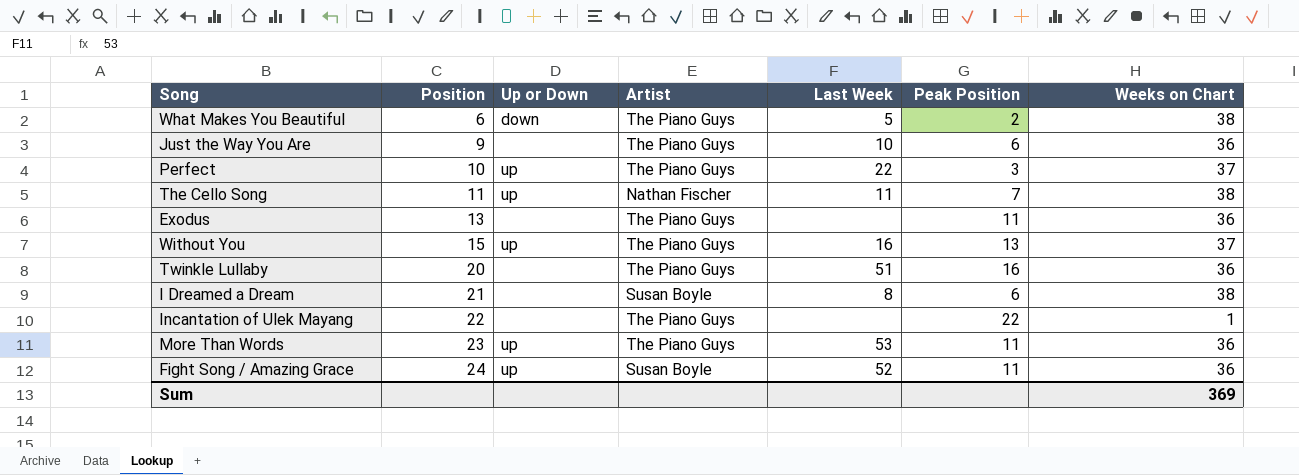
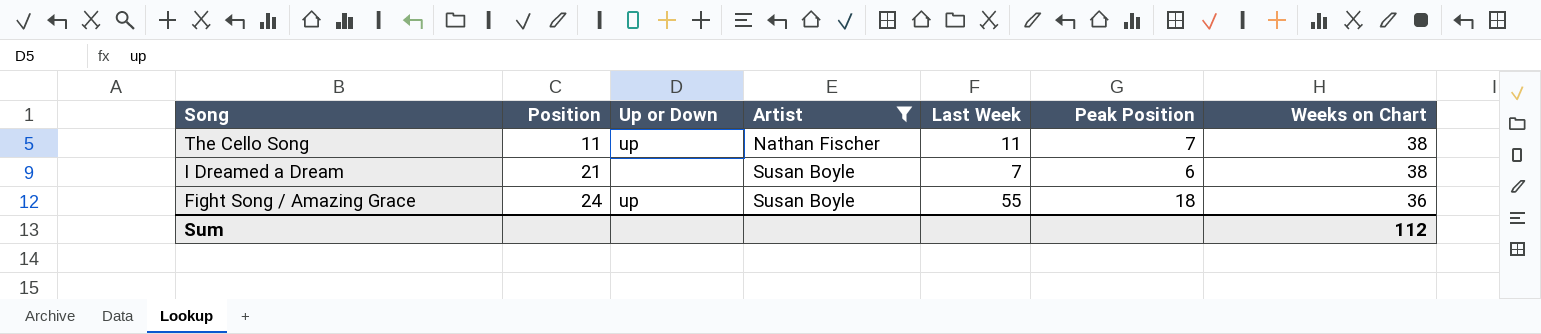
filter: none -> Artist != The Piano Guys
I Dreamed a Dream | Last Week: 8 -> 7
Fight Song / Amazing Grace | Last Week: 52 -> 55
Fight Song / Amazing Grace | Peak Position: 11 -> 18
Sum | Weeks on Chart: 369 -> 112

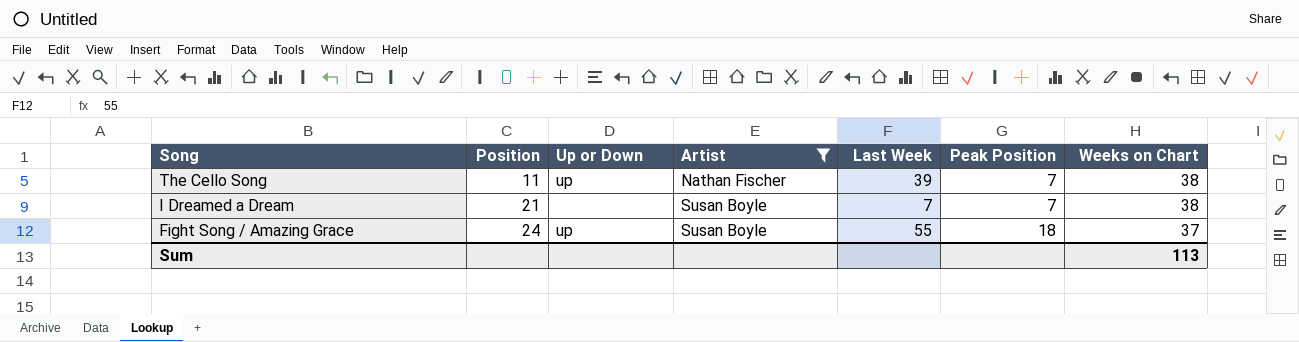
The Cello Song | Last Week: 11 -> 39
I Dreamed a Dream | Peak Position: 6 -> 7
Fight Song / Amazing Grace | Weeks on Chart: 36 -> 37
Sum | Weeks on Chart: 112 -> 113

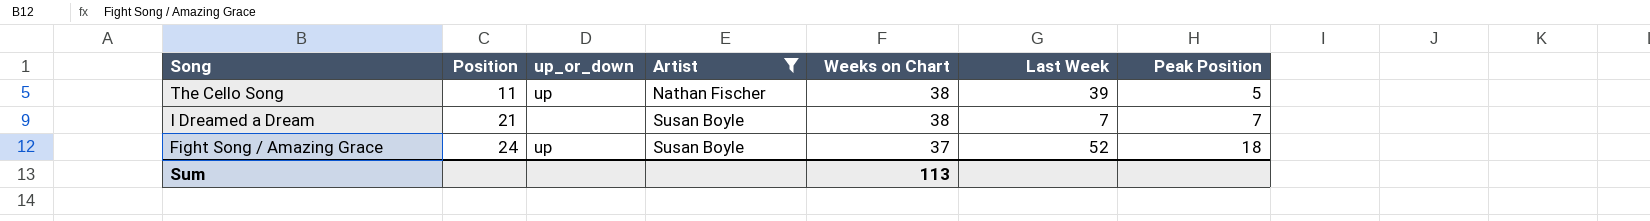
column name: Up or Down -> up_or_down
column Weeks on Chart | position: 7 -> 5
The Cello Song | Peak Position: 7 -> 5
Fight Song / Amazing Grace | Last Week: 55 -> 52

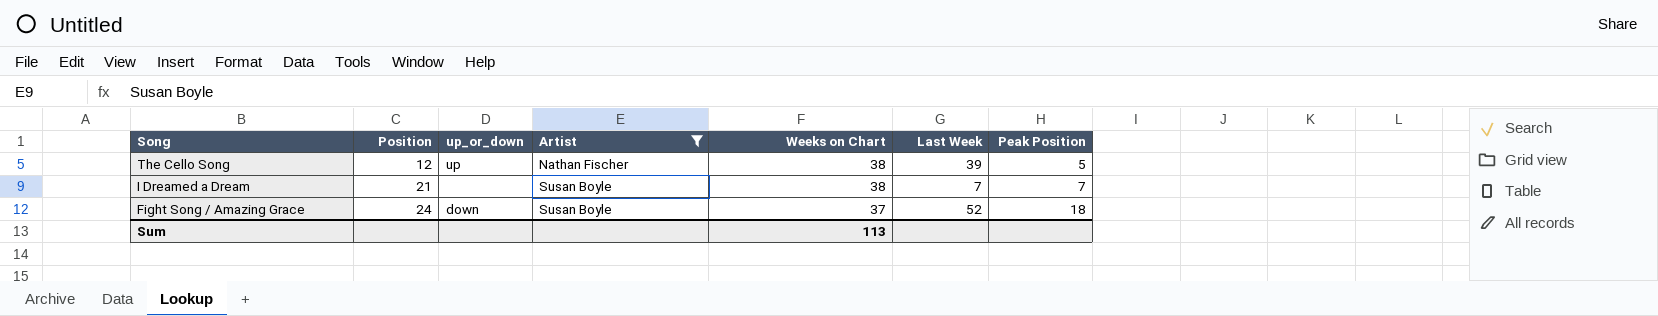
The Cello Song | Position: 11 -> 12
Fight Song / Amazing Grace | up_or_down: up -> down

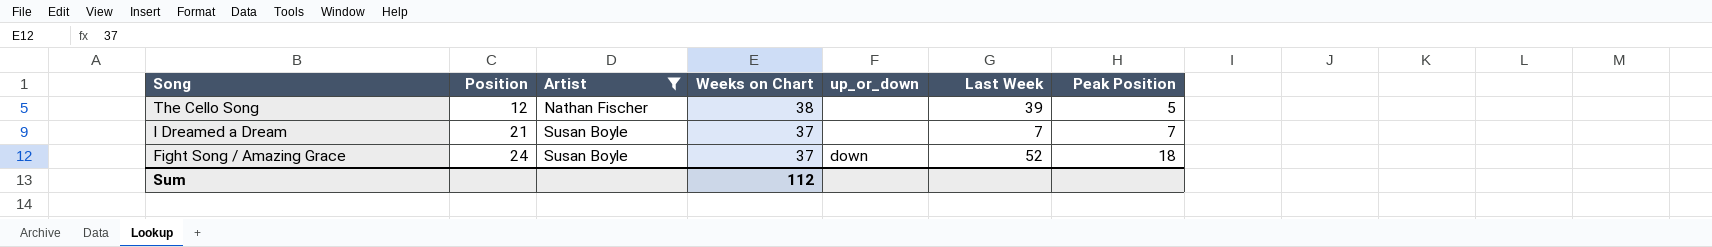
column up_or_down | position: 3 -> 5
The Cello Song | up_or_down: up -> none
I Dreamed a Dream | Weeks on Chart: 38 -> 37
Sum | Weeks on Chart: 113 -> 112

